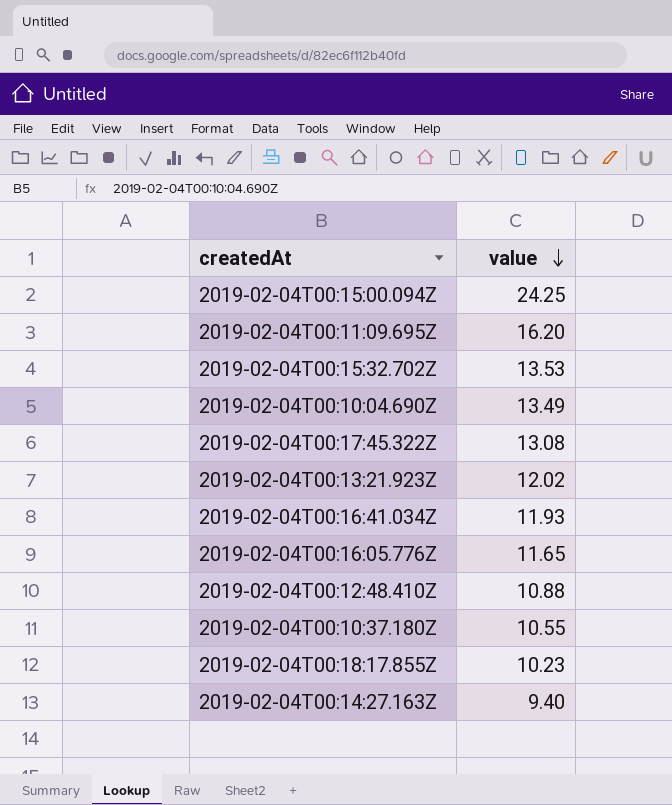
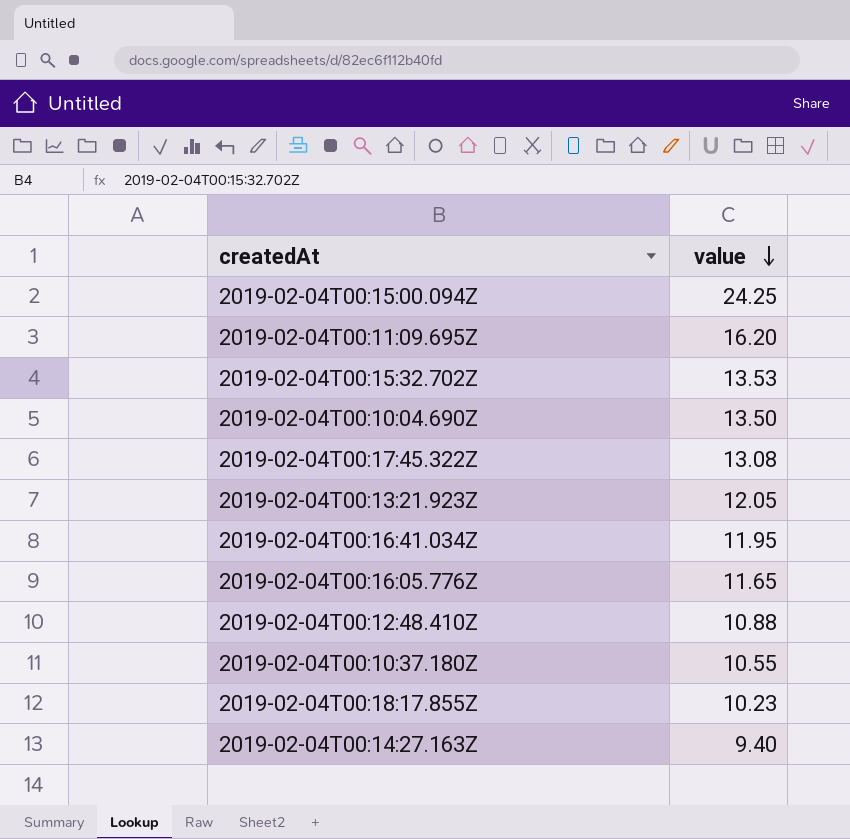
2019-02-04T00:10:04.690Z | value: 13.49 -> 13.50
2019-02-04T00:13:21.923Z | value: 12.02 -> 12.05
2019-02-04T00:16:41.034Z | value: 11.93 -> 11.95

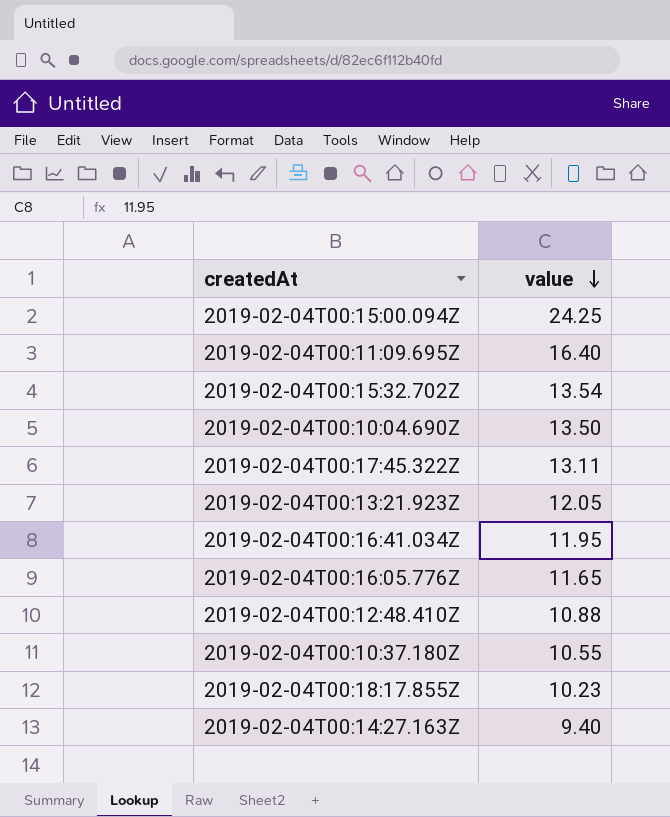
2019-02-04T00:11:09.695Z | value: 16.20 -> 16.40
2019-02-04T00:15:32.702Z | value: 13.53 -> 13.54
2019-02-04T00:17:45.322Z | value: 13.08 -> 13.11

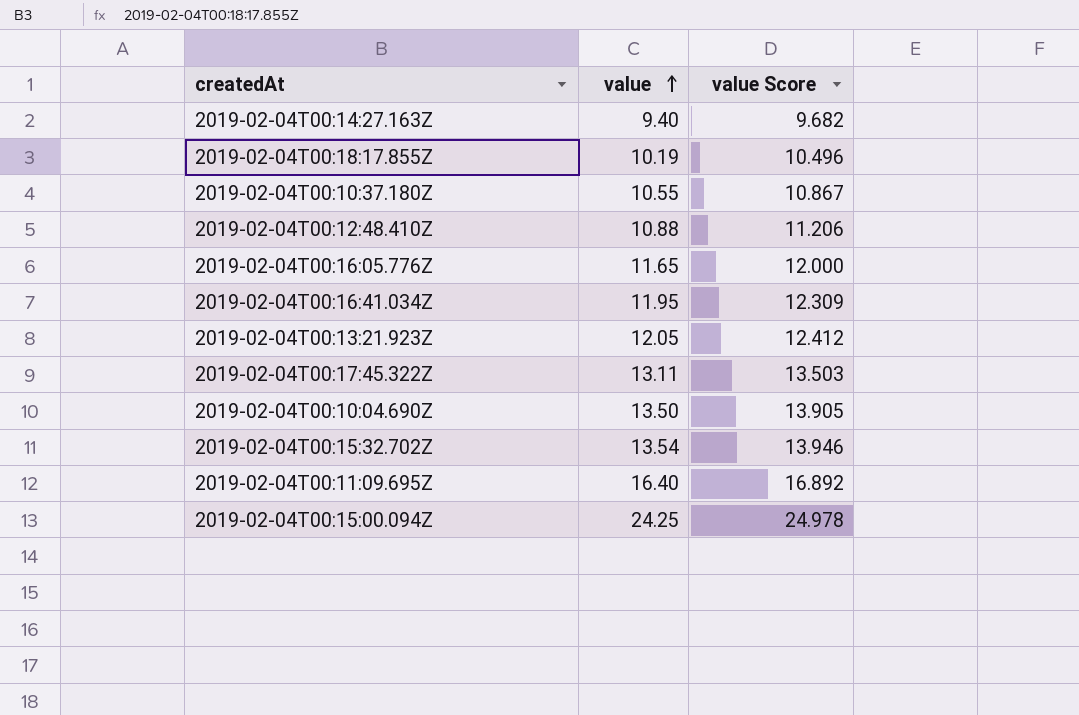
row order: value descending -> value ascending
column value Score | formula: none -> [value] * 1.03
2019-02-04T00:18:17.855Z | value: 10.23 -> 10.19

